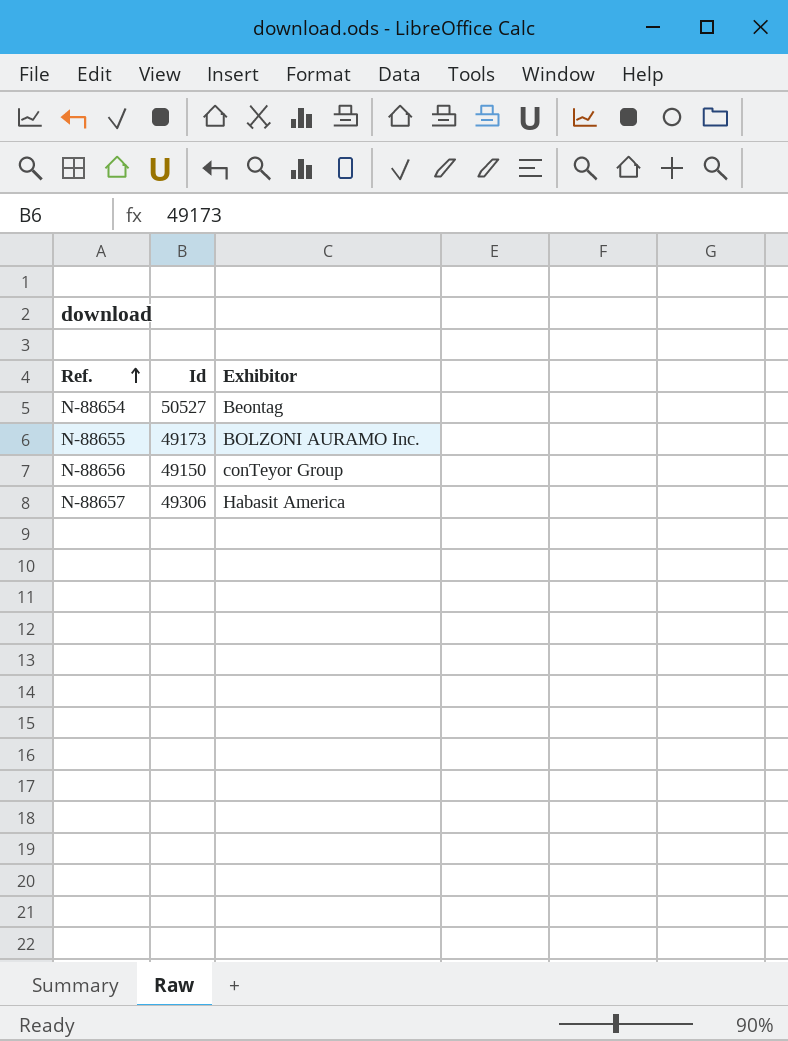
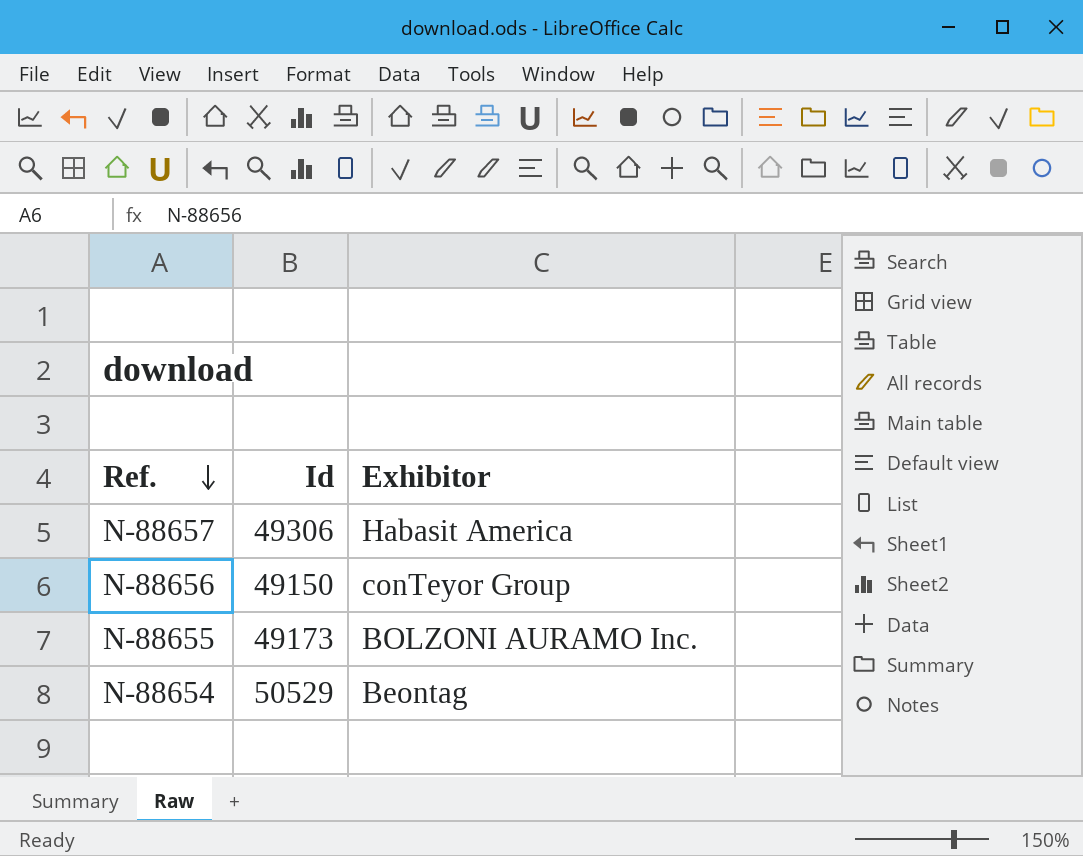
row order: Ref. ascending -> Ref. descending
N-88654 | Id: 50527 -> 50529

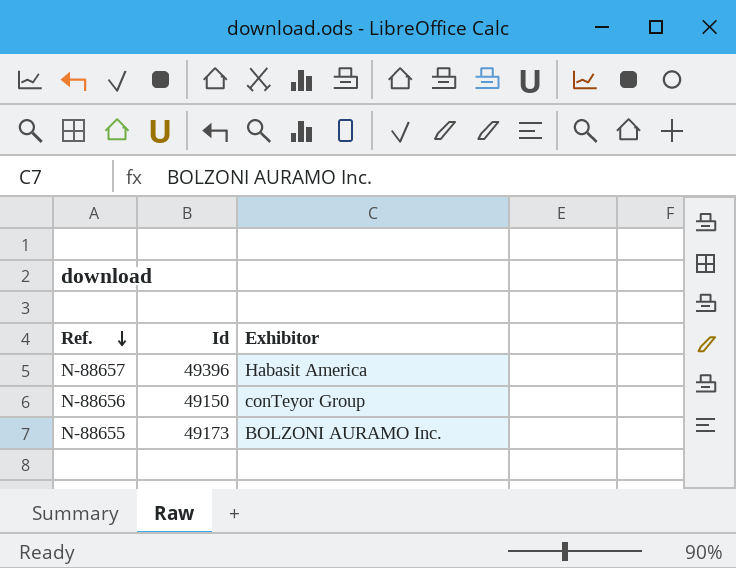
row N-88654: 50529 | Beontag -> none
N-88657 | Id: 49306 -> 49396

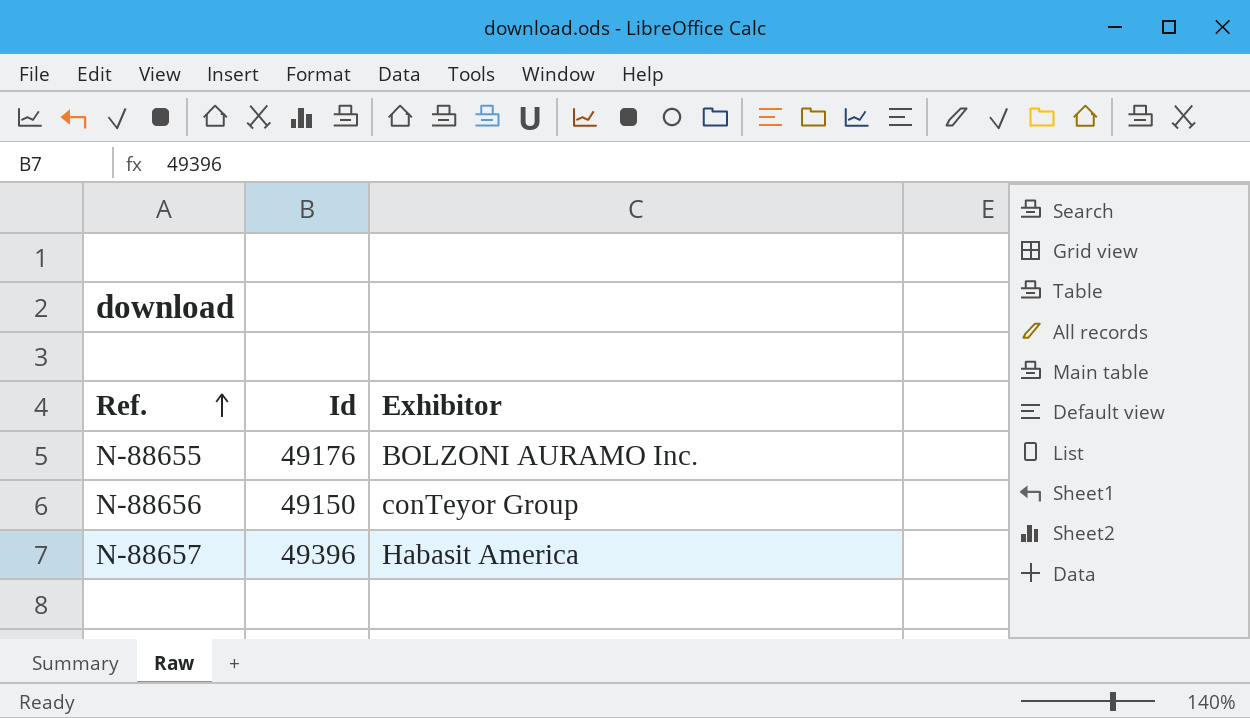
row order: Ref. descending -> Ref. ascending
N-88655 | Id: 49173 -> 49176

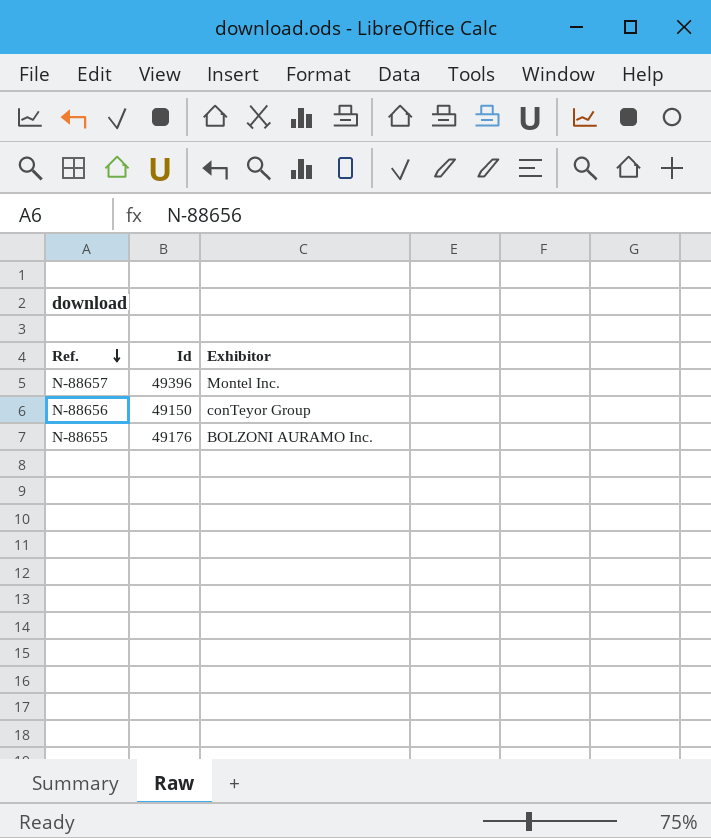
row order: Ref. ascending -> Ref. descending
N-88657 | Exhibitor: Habasit America -> Montel Inc.

